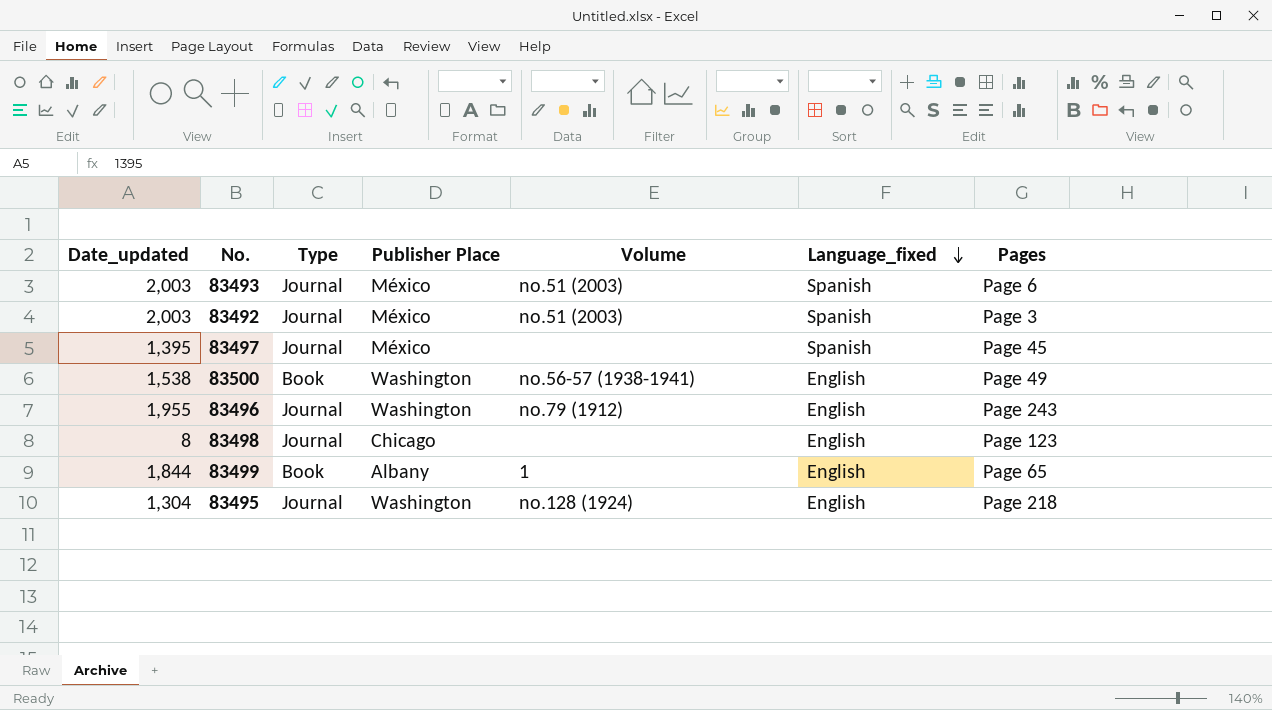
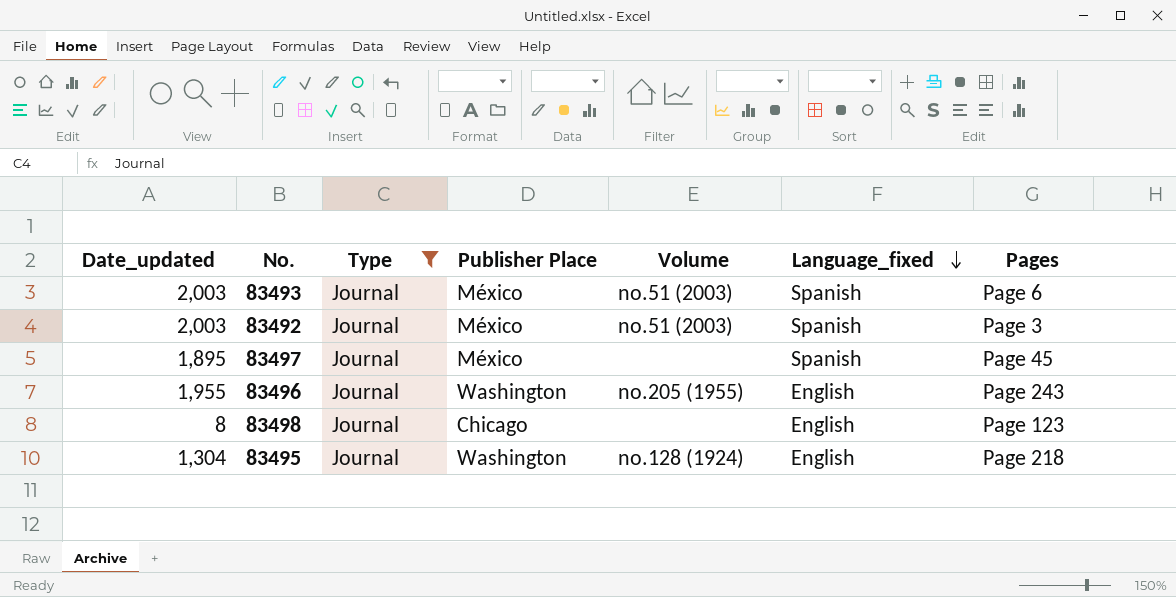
filter: none -> Type = Journal
83497 | Date_updated: 1,395 -> 1,895
83496 | Volume: no.79 (1912) -> no.205 (1955)

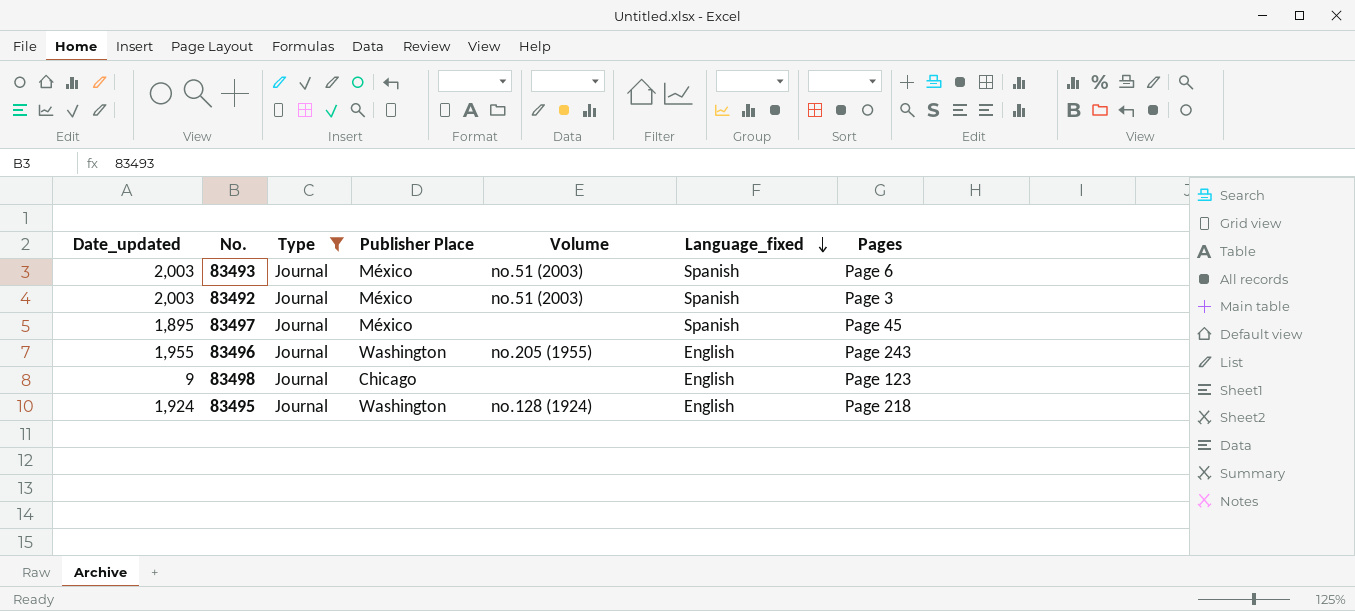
83498 | Date_updated: 8 -> 9
83495 | Date_updated: 1,304 -> 1,924

